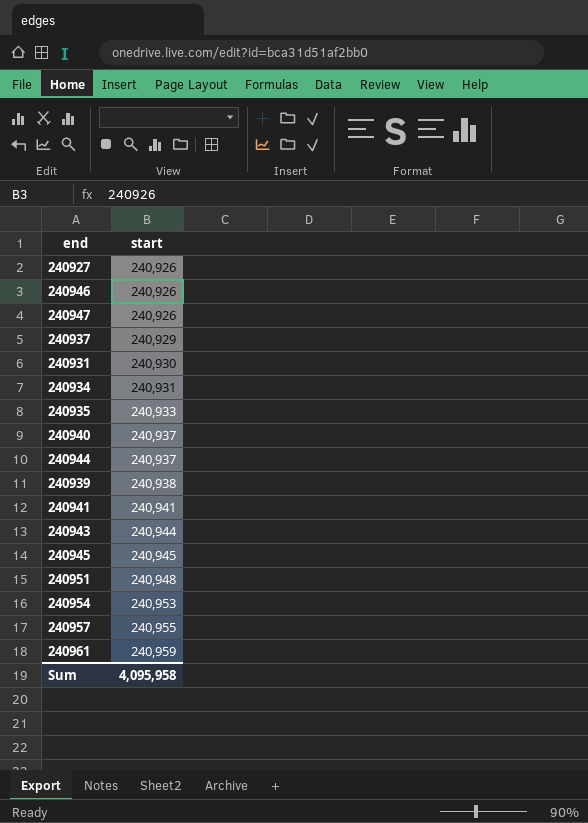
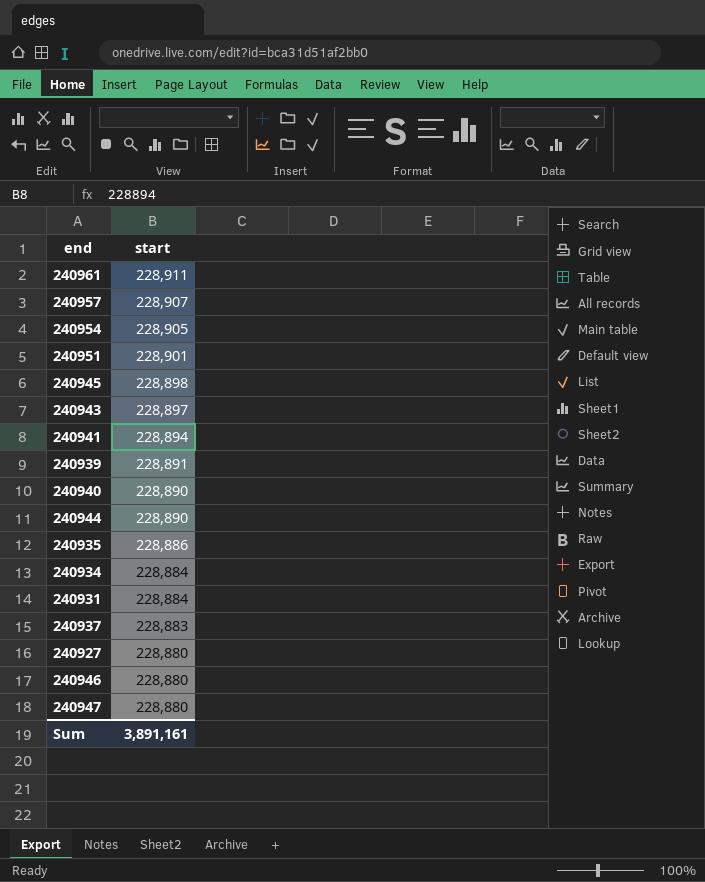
row order: start ascending -> start descending
240961 | start: 240,959 -> 228,911
240957 | start: 240,955 -> 228,907
240954 | start: 240,953 -> 228,905
240951 | start: 240,948 -> 228,901
240945 | start: 240,945 -> 228,898
240943 | start: 240,944 -> 228,897
240941 | start: 240,941 -> 228,894
240939 | start: 240,938 -> 228,891
240940 | start: 240,937 -> 228,890
240944 | start: 240,937 -> 228,890
240935 | start: 240,933 -> 228,886
240934 | start: 240,931 -> 228,884
240931 | start: 240,930 -> 228,884
240937 | start: 240,929 -> 228,883
240927 | start: 240,926 -> 228,880
240946 | start: 240,926 -> 228,880
240947 | start: 240,926 -> 228,880
Sum | start: 4,095,958 -> 3,891,161

